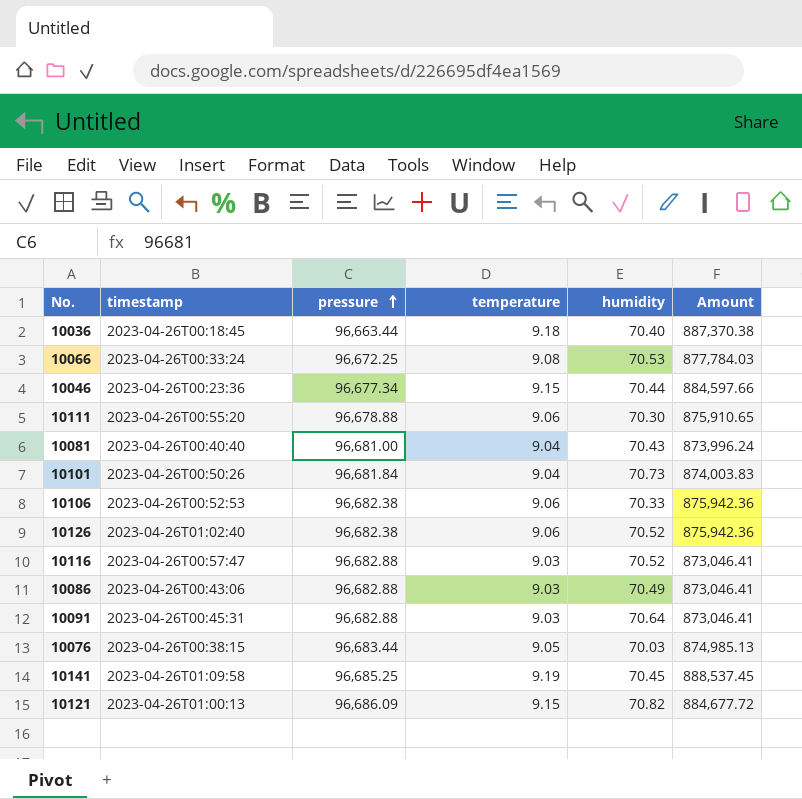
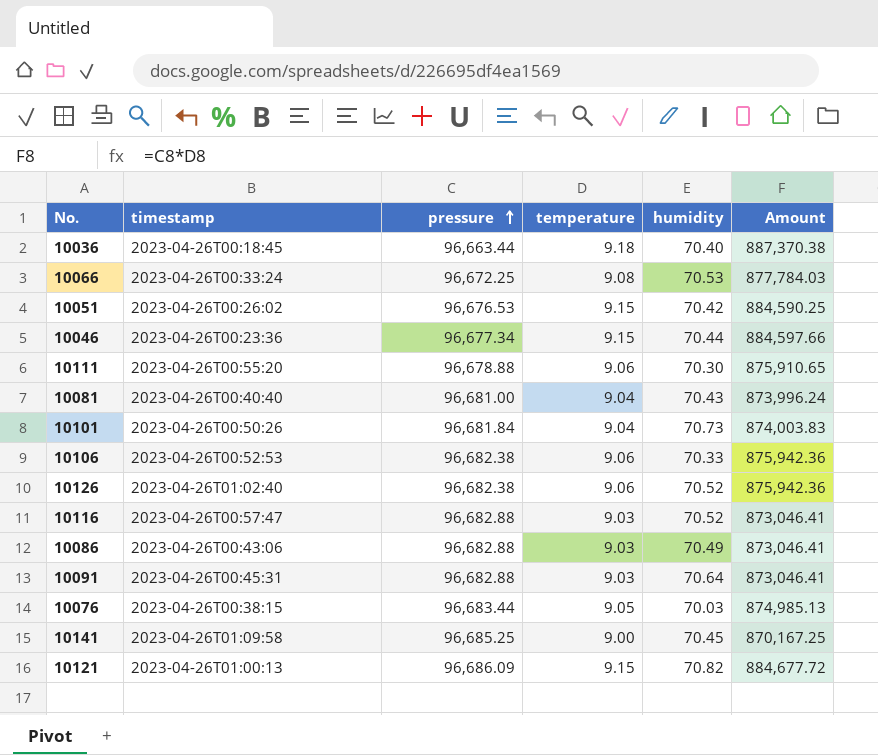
row 10051: none -> 2023-04-26T00:26:02 | 96,676.53 | 9.15 | 70.42 | 884,590.25
10141 | temperature: 9.19 -> 9.00
10141 | Amount: 888,537.45 -> 870,167.25

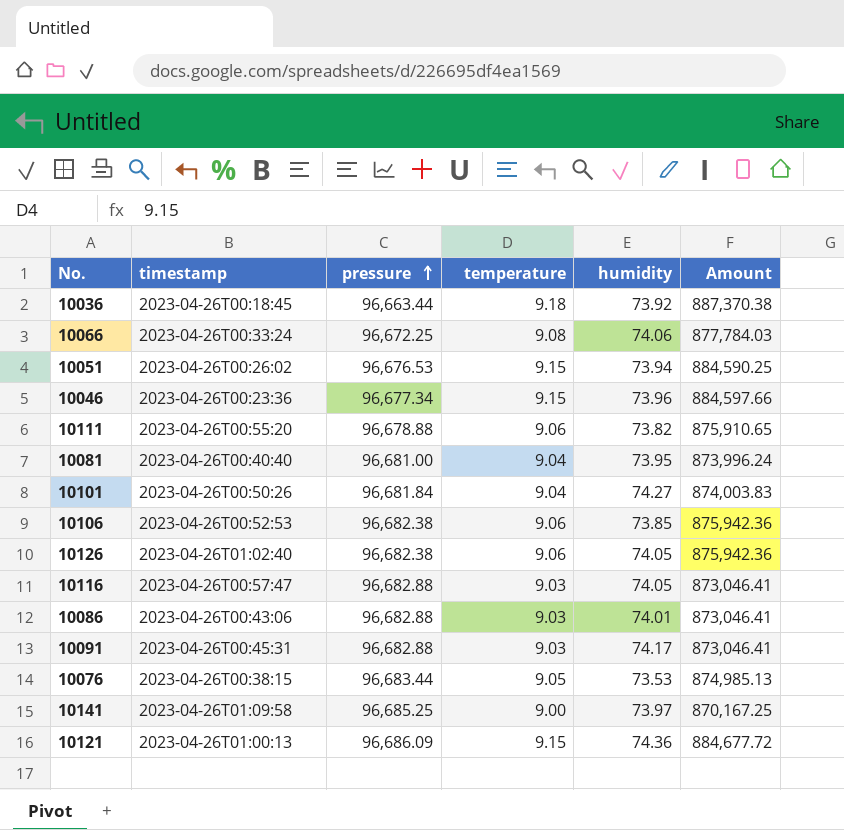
10036 | humidity: 70.40 -> 73.92
10066 | humidity: 70.53 -> 74.06
10051 | humidity: 70.42 -> 73.94
10046 | humidity: 70.44 -> 73.96
10111 | humidity: 70.30 -> 73.82
10081 | humidity: 70.43 -> 73.95
10101 | humidity: 70.73 -> 74.27
10106 | humidity: 70.33 -> 73.85
10126 | humidity: 70.52 -> 74.05
10116 | humidity: 70.52 -> 74.05
10086 | humidity: 70.49 -> 74.01
10091 | humidity: 70.64 -> 74.17
10076 | humidity: 70.03 -> 73.53
10141 | humidity: 70.45 -> 73.97
10121 | humidity: 70.82 -> 74.36

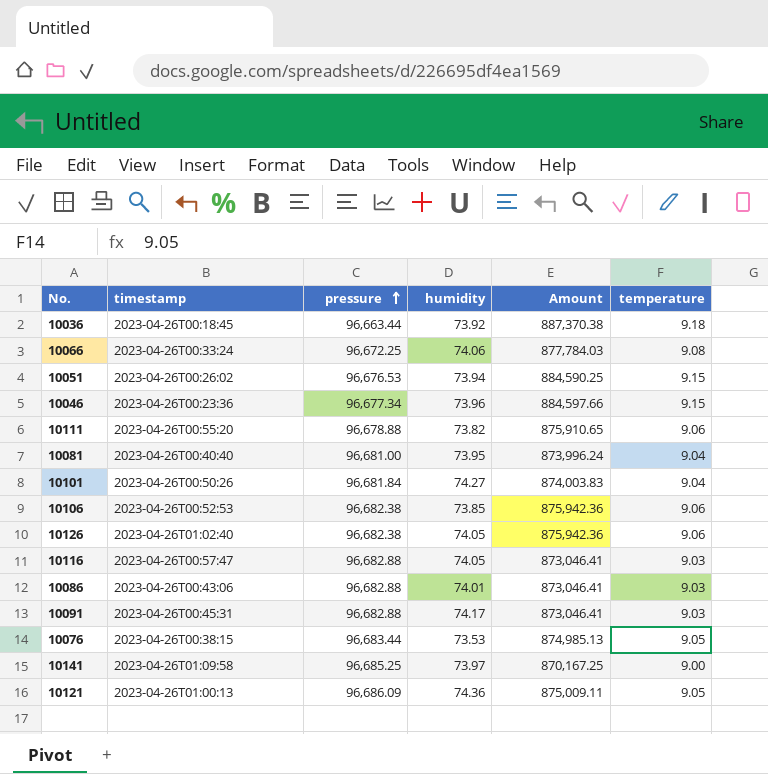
column temperature | position: 4 -> 6
10121 | Amount: 884,677.72 -> 875,009.11
10121 | temperature: 9.15 -> 9.05

